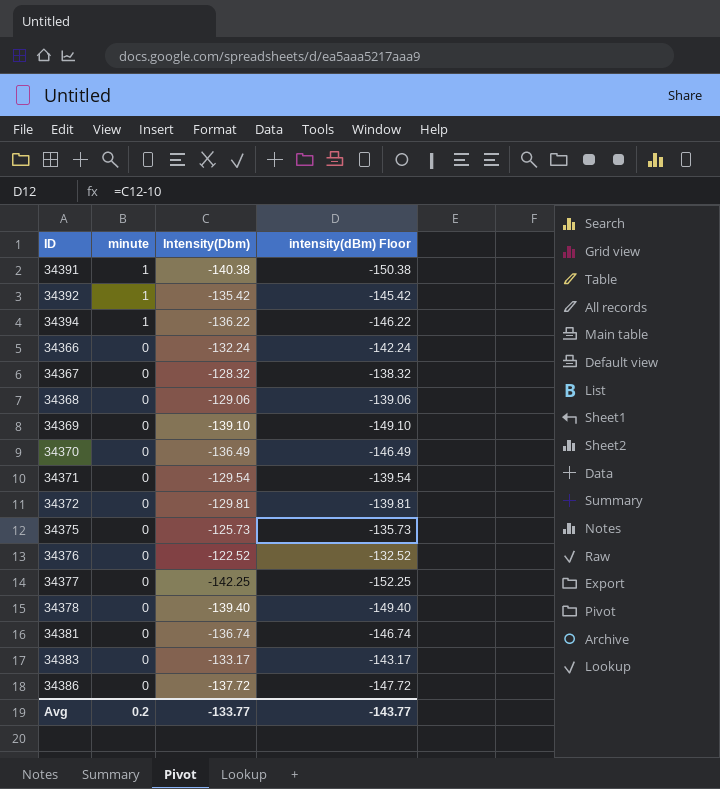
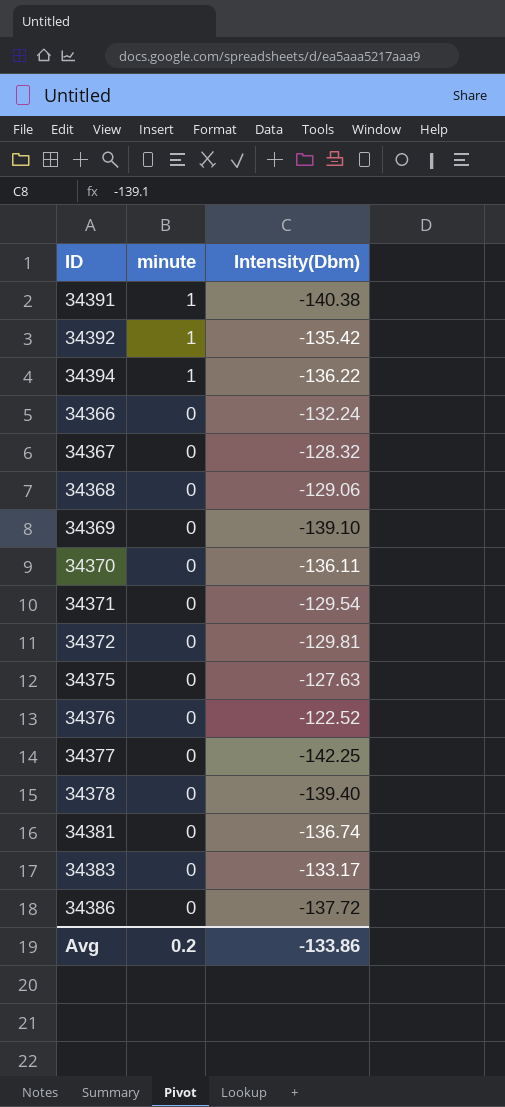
column intensity(dBm) Floor | formula: [Intensity(Dbm)] - 10 -> none
34370 | Intensity(Dbm): -136.49 -> -136.11
34375 | Intensity(Dbm): -125.73 -> -127.63
Avg | Intensity(Dbm): -133.77 -> -133.86

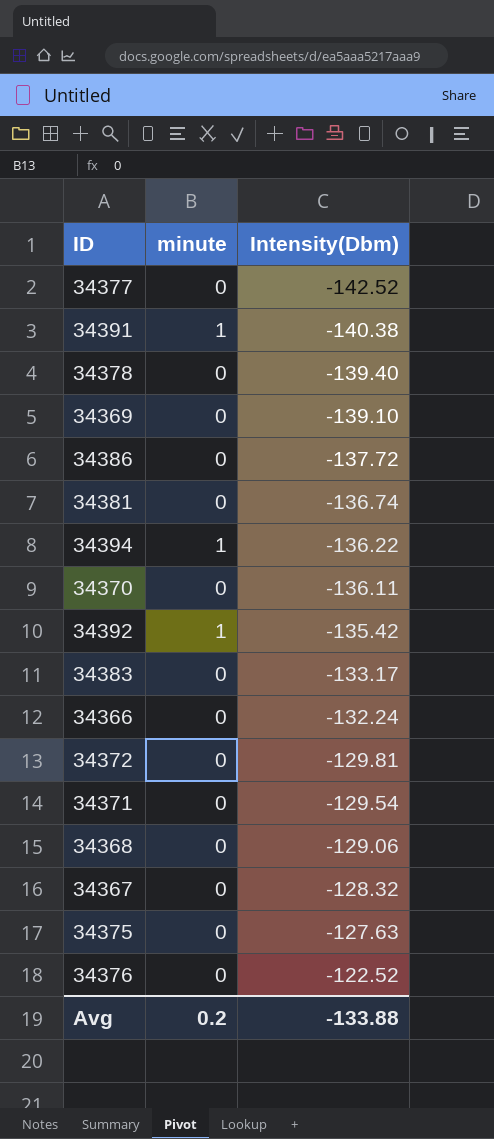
row order: minute descending -> Intensity(Dbm) ascending
34377 | Intensity(Dbm): -142.25 -> -142.52
Avg | Intensity(Dbm): -133.86 -> -133.88

